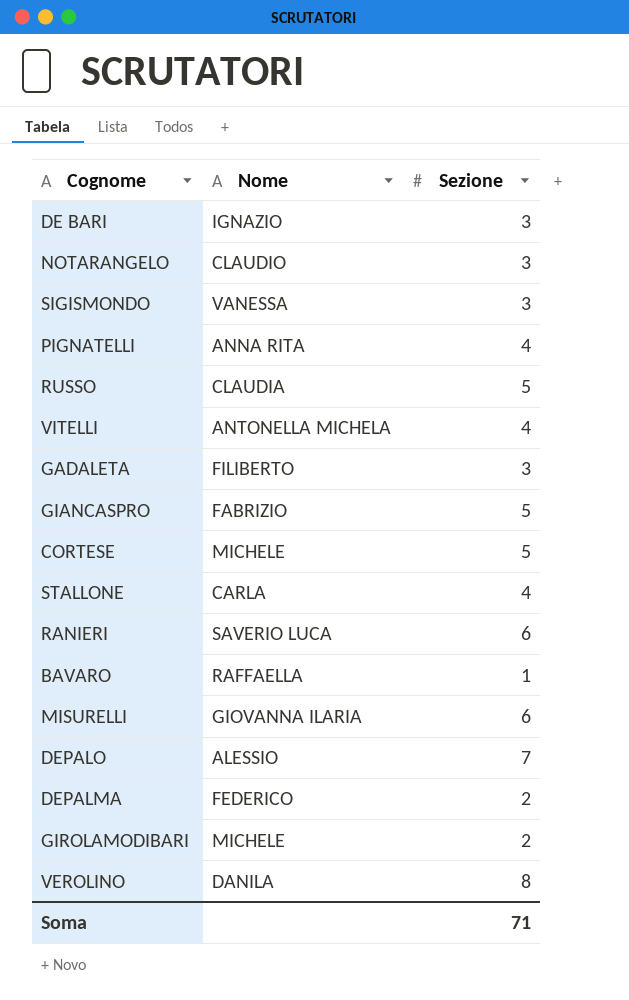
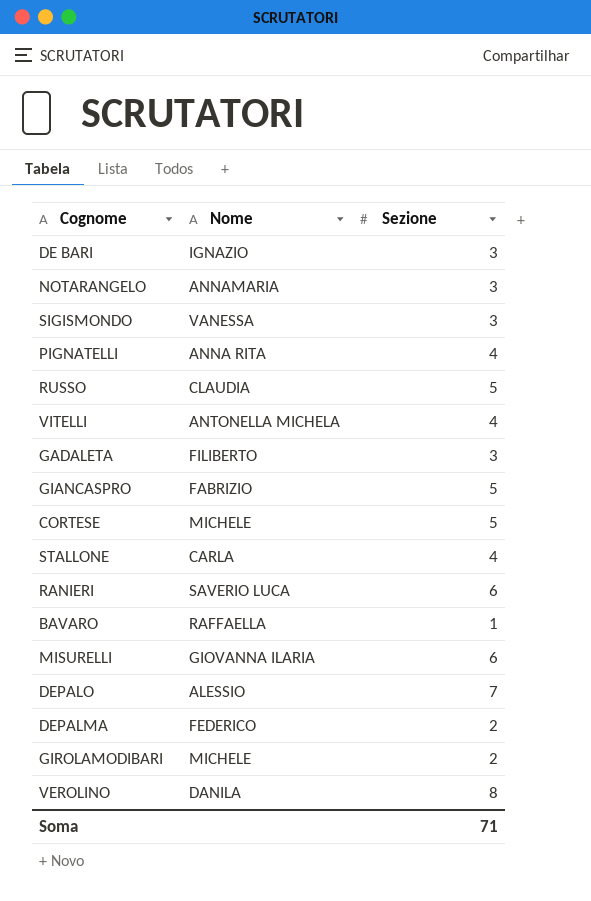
NOTARANGELO | Nome: CLAUDIO -> ANNAMARIA

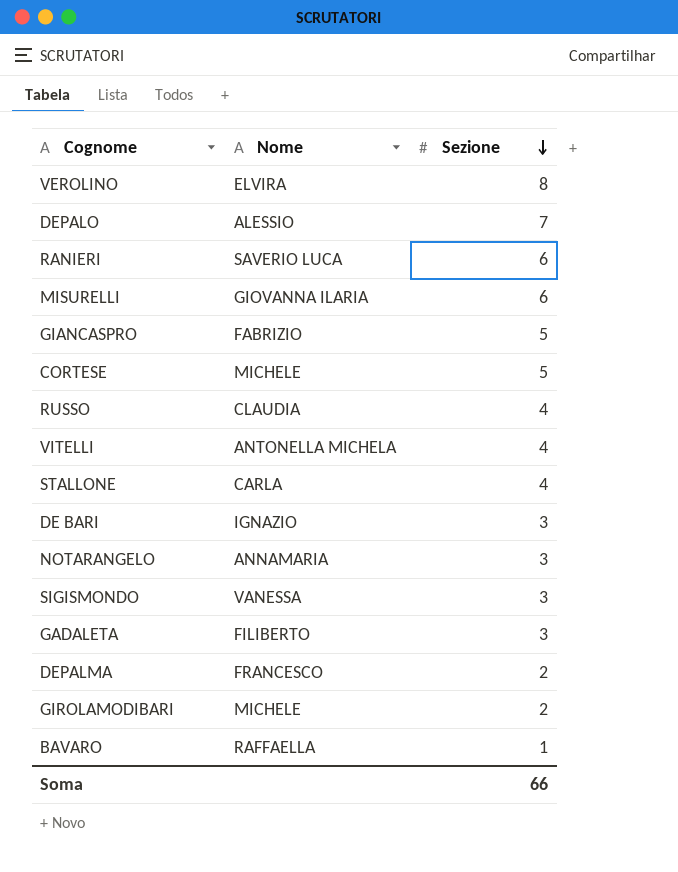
row order: none -> Sezione descending
row PIGNATELLI: ANNA RITA | 4 -> none
VEROLINO | Nome: DANILA -> ELVIRA
RUSSO | Sezione: 5 -> 4
DEPALMA | Nome: FEDERICO -> FRANCESCO
Soma | Sezione: 71 -> 66

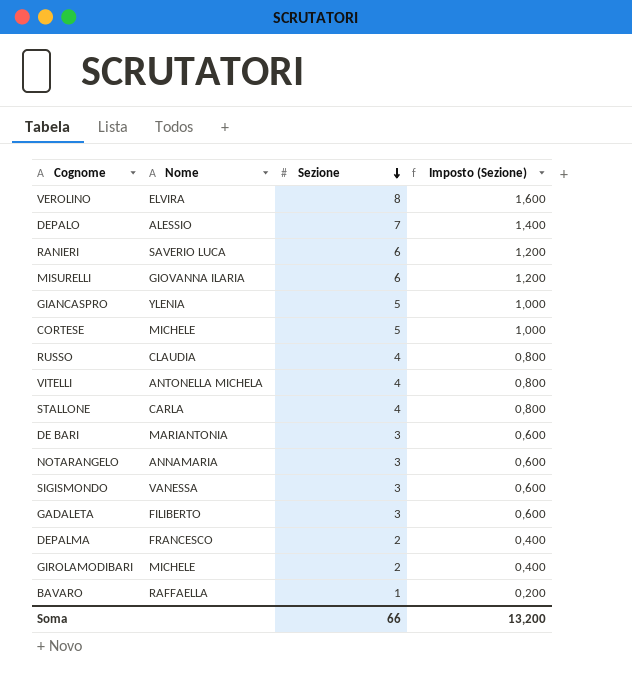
column Imposto (Sezione) | formula: none -> [Sezione] * 0,2
GIANCASPRO | Nome: FABRIZIO -> YLENIA
DE BARI | Nome: IGNAZIO -> MARIANTONIA

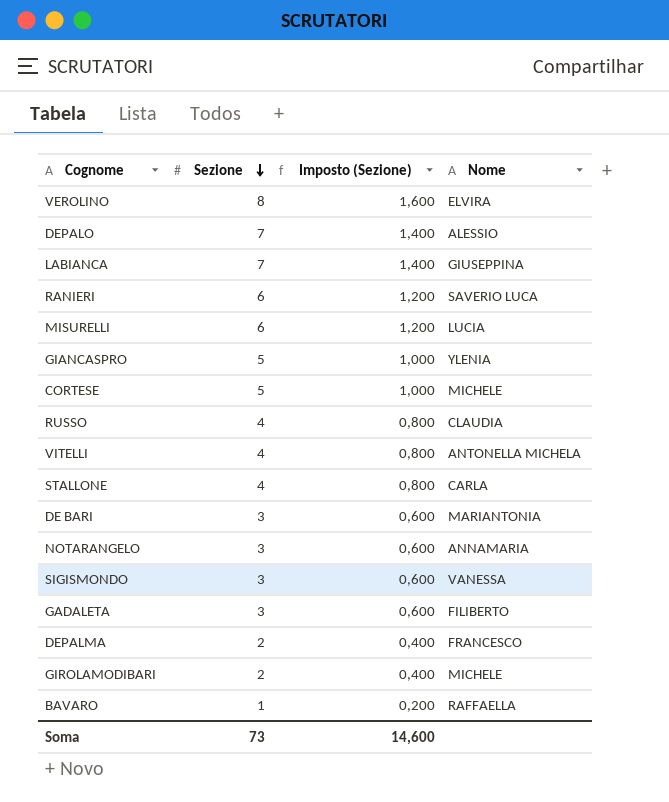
column Nome | position: 2 -> 4
row LABIANCA: none -> 7 | 1,400 | GIUSEPPINA
MISURELLI | Nome: GIOVANNA ILARIA -> LUCIA
Soma | Sezione: 66 -> 73
Soma | Imposto (Sezione): 13,200 -> 14,600

